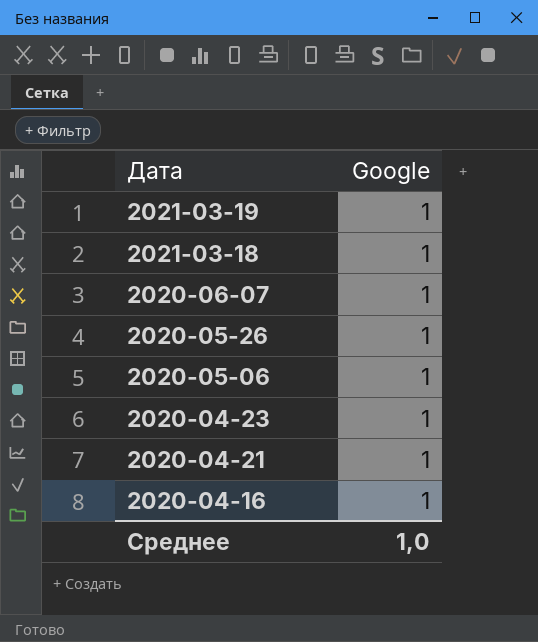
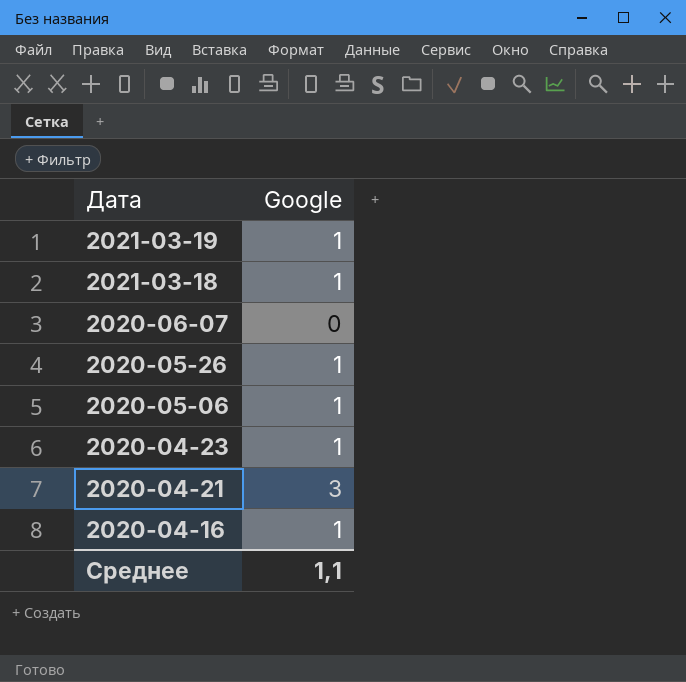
2020-06-07 | Google: 1 -> 0
2020-04-21 | Google: 1 -> 3
Среднее | Google: 1,0 -> 1,1

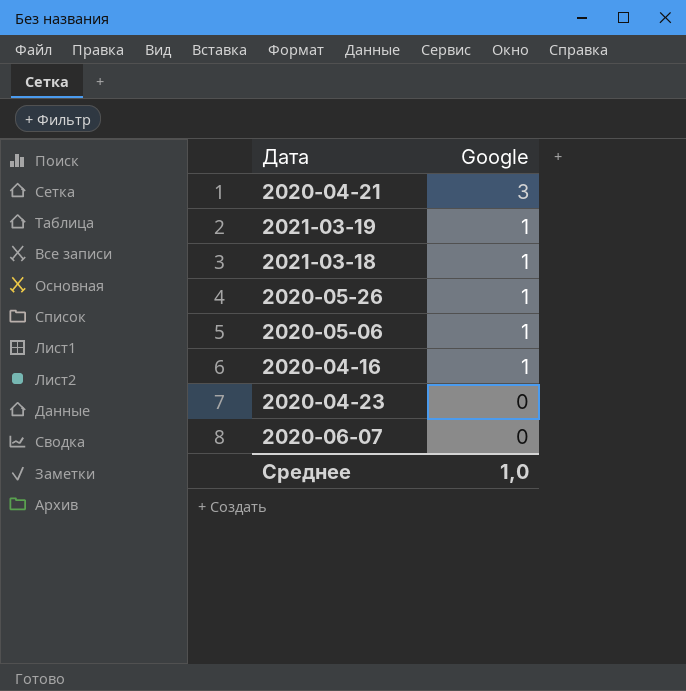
row order: Дата descending -> Google descending
2020-04-23 | Google: 1 -> 0
Среднее | Google: 1,1 -> 1,0

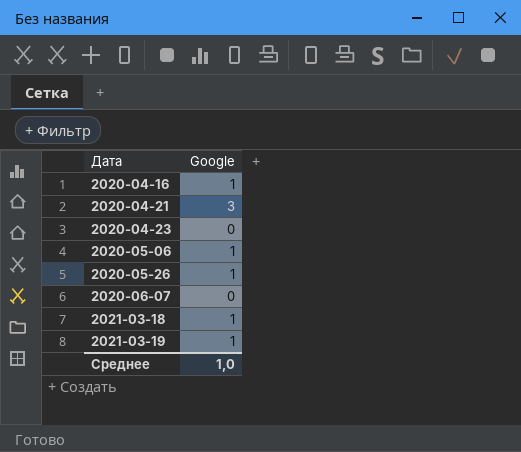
row order: Google descending -> Дата ascending

